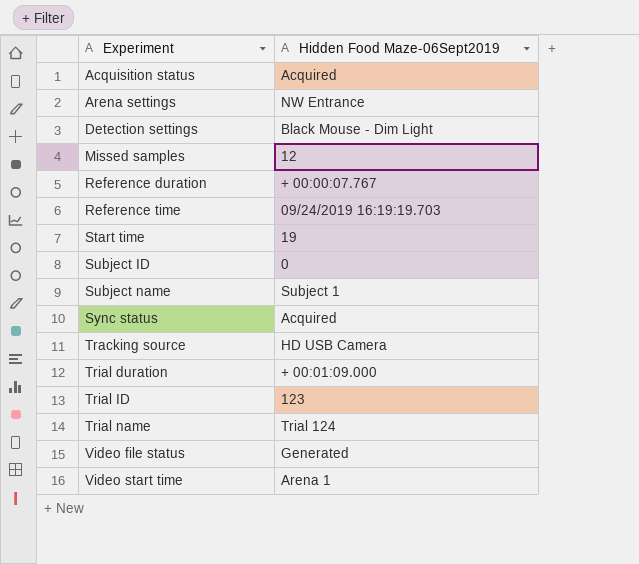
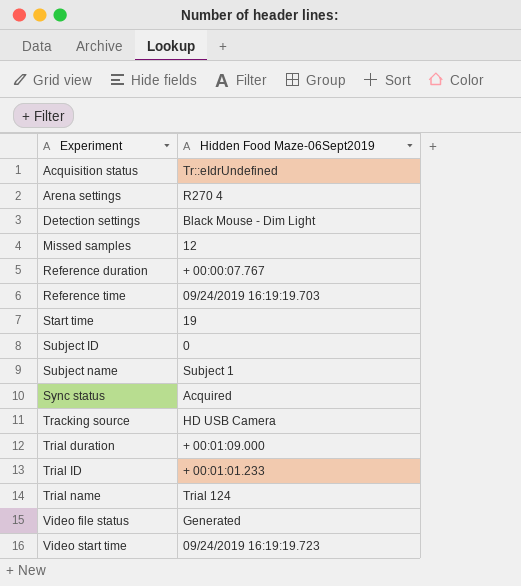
Acquisition status | Hidden Food Maze-06Sept2019: Acquired -> Tr::eIdrUndefined
Arena settings | Hidden Food Maze-06Sept2019: NW Entrance -> R270 4
Trial ID | Hidden Food Maze-06Sept2019: 123 -> + 00:01:01.233
Video start time | Hidden Food Maze-06Sept2019: Arena 1 -> 09/24/2019 16:19:19.723

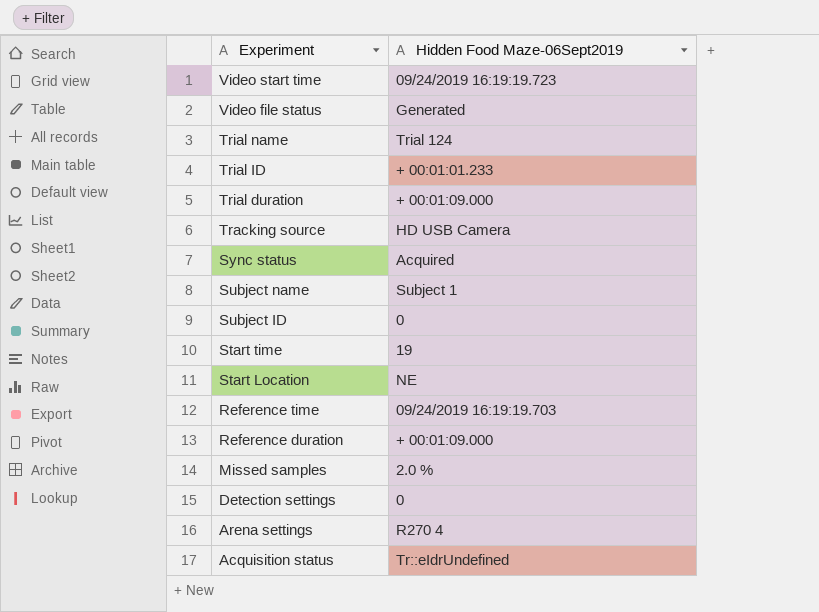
row order: Experiment ascending -> Experiment descending
row Start Location: none -> NE
Reference duration | Hidden Food Maze-06Sept2019: + 00:00:07.767 -> + 00:01:09.000
Missed samples | Hidden Food Maze-06Sept2019: 12 -> 2.0 %
Detection settings | Hidden Food Maze-06Sept2019: Black Mouse - Dim Light -> 0

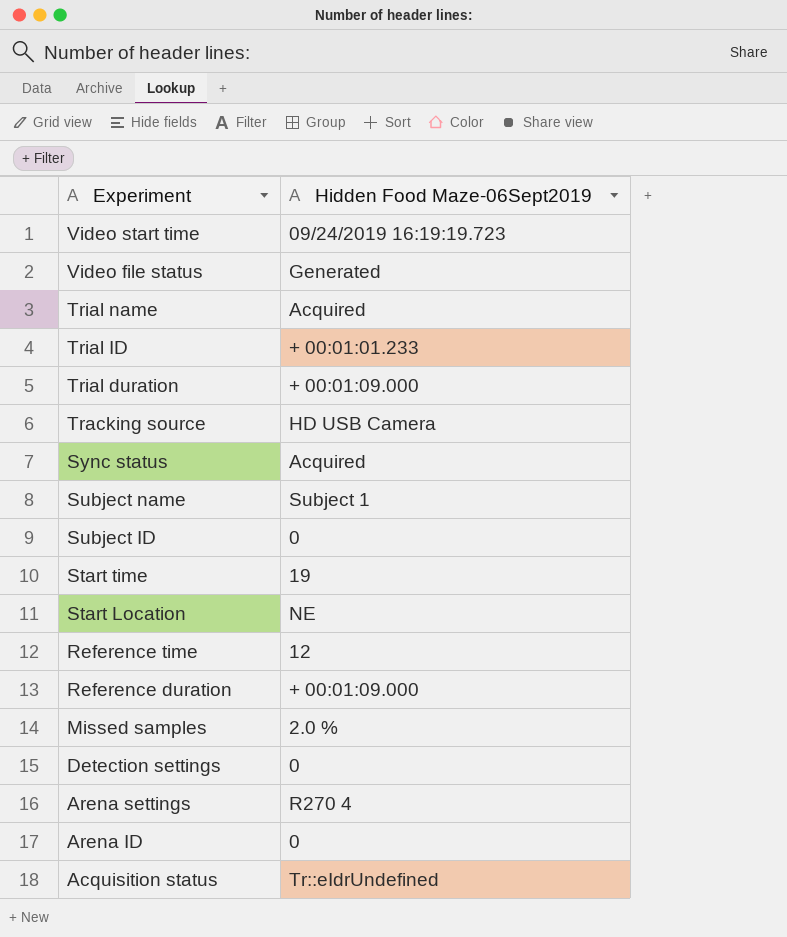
Trial name | Hidden Food Maze-06Sept2019: Trial 124 -> Acquired
Reference time | Hidden Food Maze-06Sept2019: 09/24/2019 16:19:19.703 -> 12
row Arena ID: none -> 0

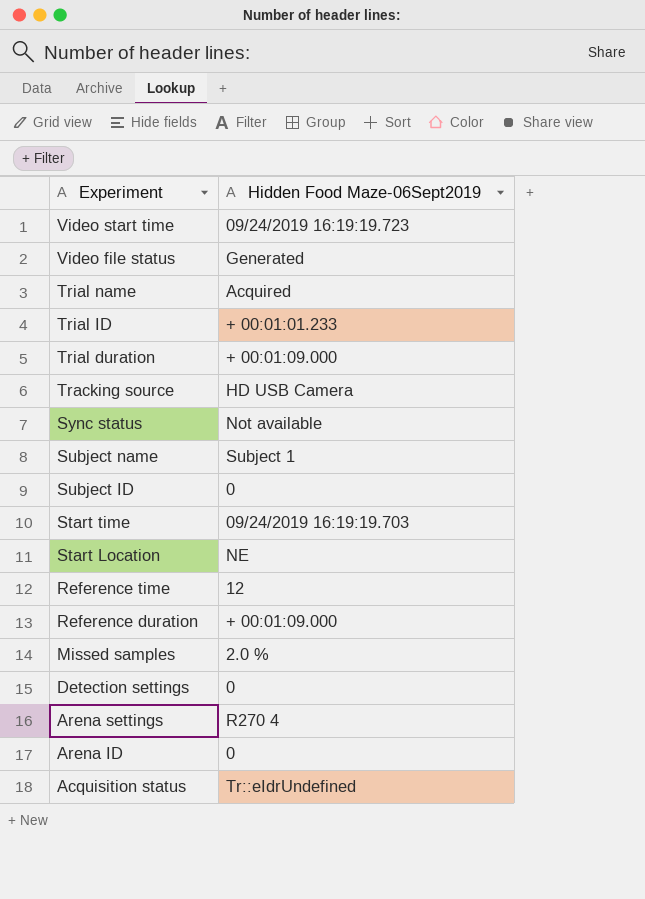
Sync status | Hidden Food Maze-06Sept2019: Acquired -> Not available
Start time | Hidden Food Maze-06Sept2019: 19 -> 09/24/2019 16:19:19.703

